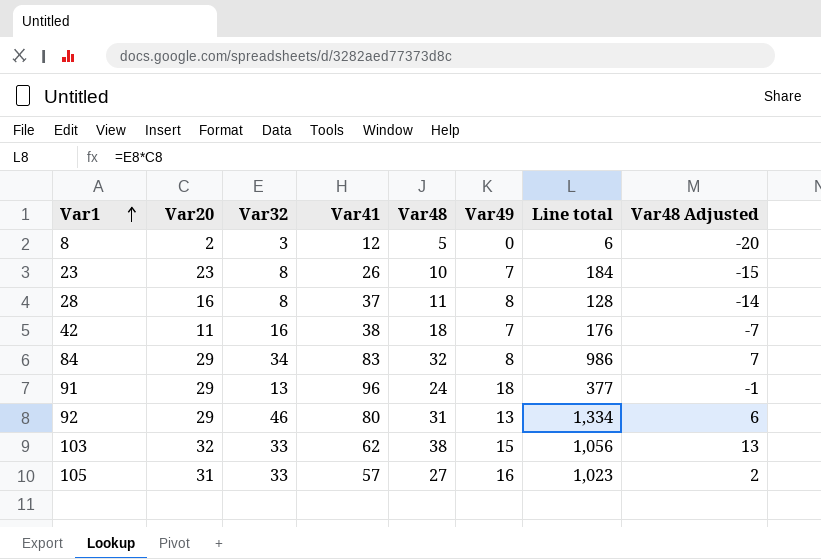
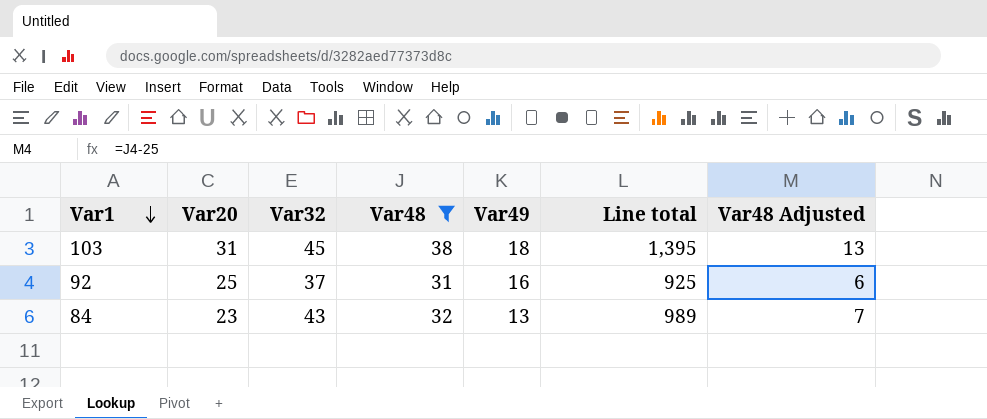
filter: none -> Var48 >= 31
row order: Var1 ascending -> Var1 descending
column Var41 | position: 4 -> none
103 | Var20: 32 -> 31
103 | Var32: 33 -> 45
103 | Var49: 15 -> 18
103 | Line total: 1,056 -> 1,395
92 | Var20: 29 -> 25
92 | Var32: 46 -> 37
92 | Var49: 13 -> 16
92 | Line total: 1,334 -> 925
84 | Var20: 29 -> 23
84 | Var32: 34 -> 43
84 | Var49: 8 -> 13
84 | Line total: 986 -> 989

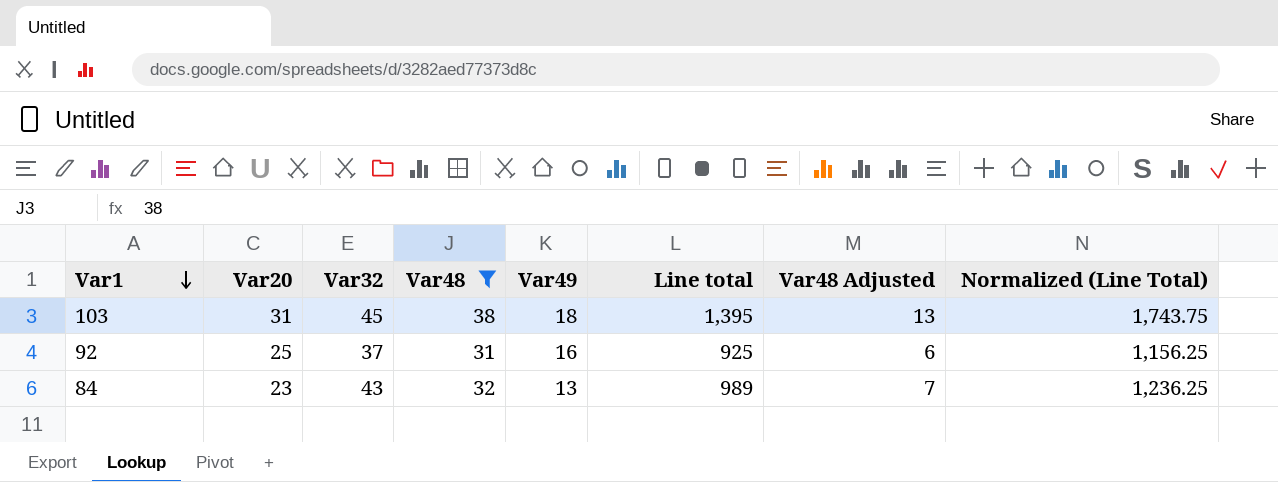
column Normalized (Line Total) | formula: none -> [Line total] * 1.25

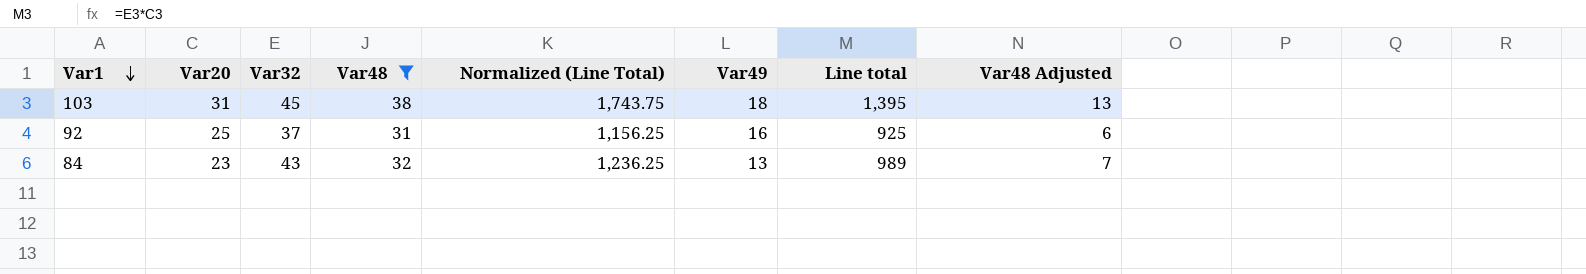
column Normalized (Line Total) | position: 8 -> 5

